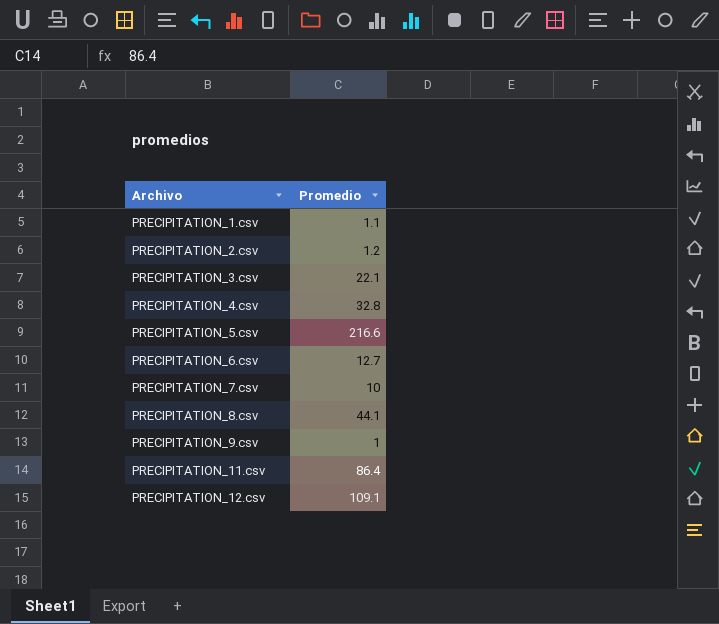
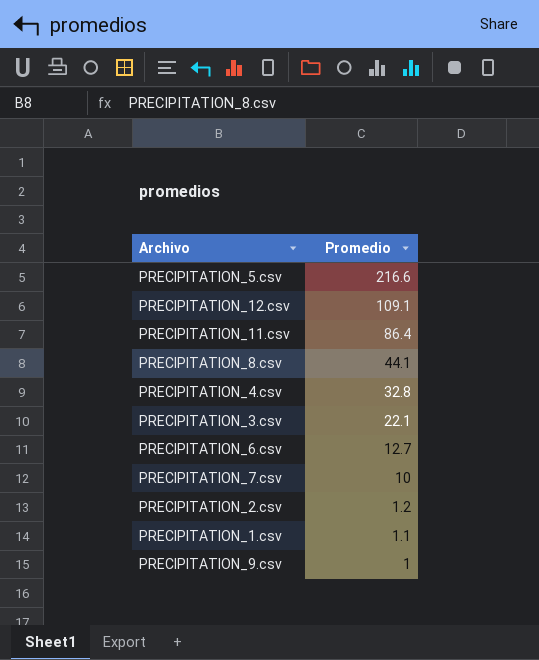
row order: Archivo ascending -> Promedio descending

